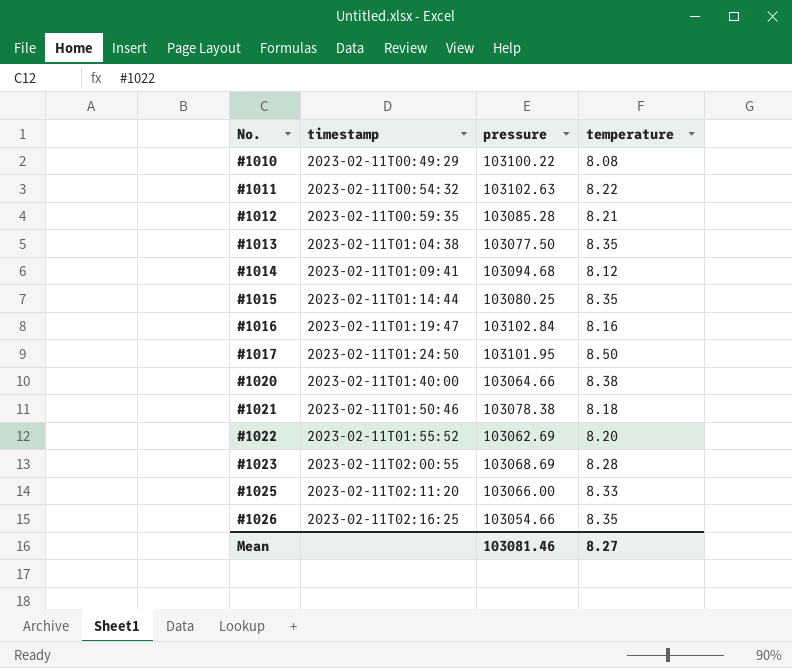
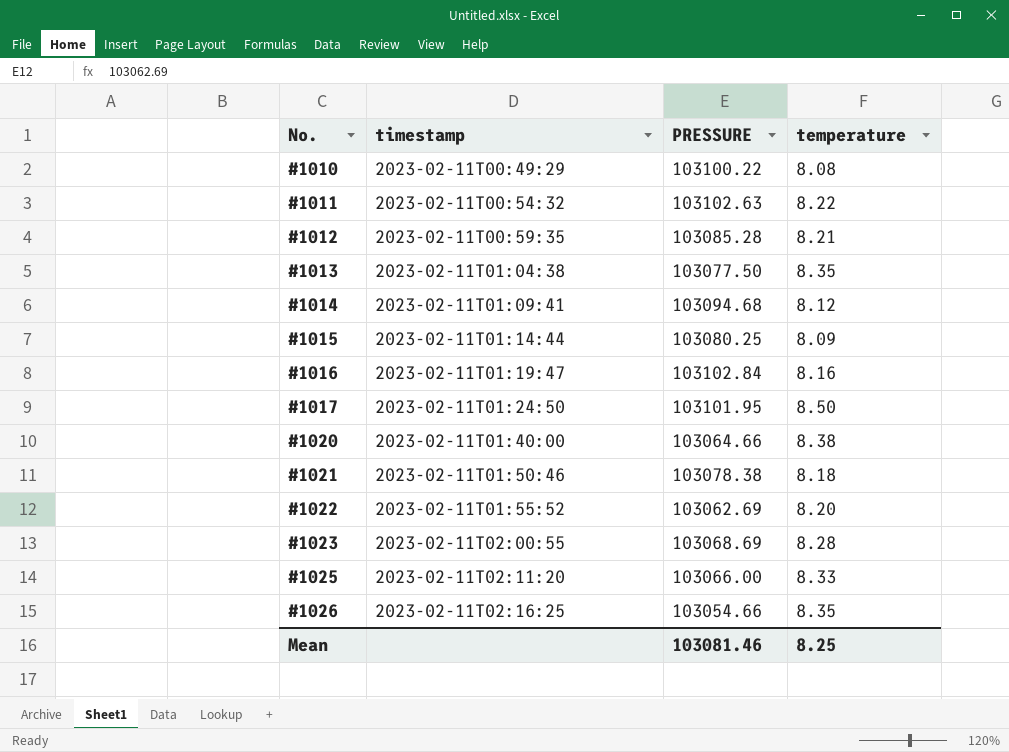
column name: pressure -> PRESSURE
#1015 | temperature: 8.35 -> 8.09
Mean | temperature: 8.27 -> 8.25

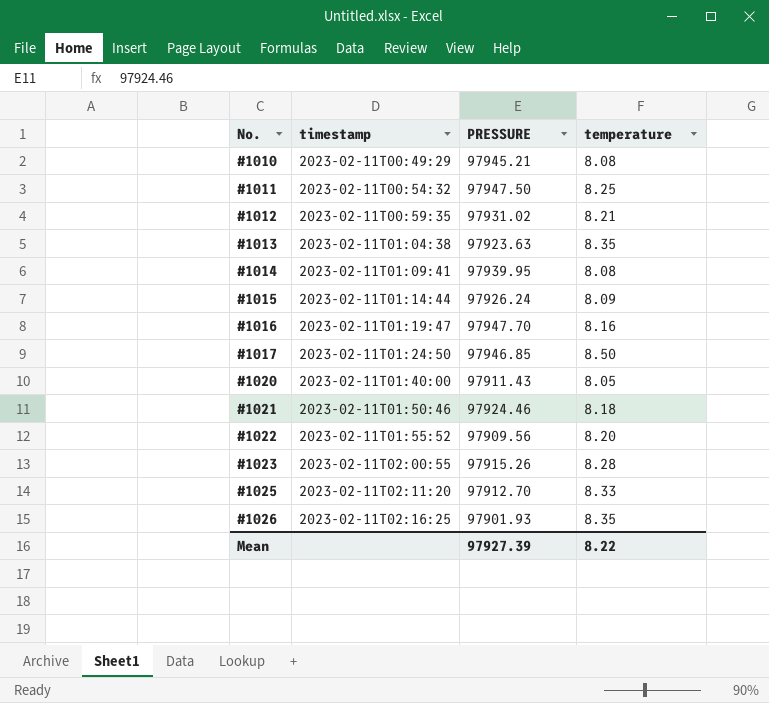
#1010 | PRESSURE: 103100.22 -> 97945.21
#1011 | PRESSURE: 103102.63 -> 97947.50
#1011 | temperature: 8.22 -> 8.25
#1012 | PRESSURE: 103085.28 -> 97931.02
#1013 | PRESSURE: 103077.50 -> 97923.63
#1014 | PRESSURE: 103094.68 -> 97939.95
#1014 | temperature: 8.12 -> 8.08
#1015 | PRESSURE: 103080.25 -> 97926.24
#1016 | PRESSURE: 103102.84 -> 97947.70
#1017 | PRESSURE: 103101.95 -> 97946.85
#1020 | PRESSURE: 103064.66 -> 97911.43
#1020 | temperature: 8.38 -> 8.05
#1021 | PRESSURE: 103078.38 -> 97924.46
#1022 | PRESSURE: 103062.69 -> 97909.56
#1023 | PRESSURE: 103068.69 -> 97915.26
#1025 | PRESSURE: 103066.00 -> 97912.70
#1026 | PRESSURE: 103054.66 -> 97901.93
Mean | PRESSURE: 103081.46 -> 97927.39
Mean | temperature: 8.25 -> 8.22

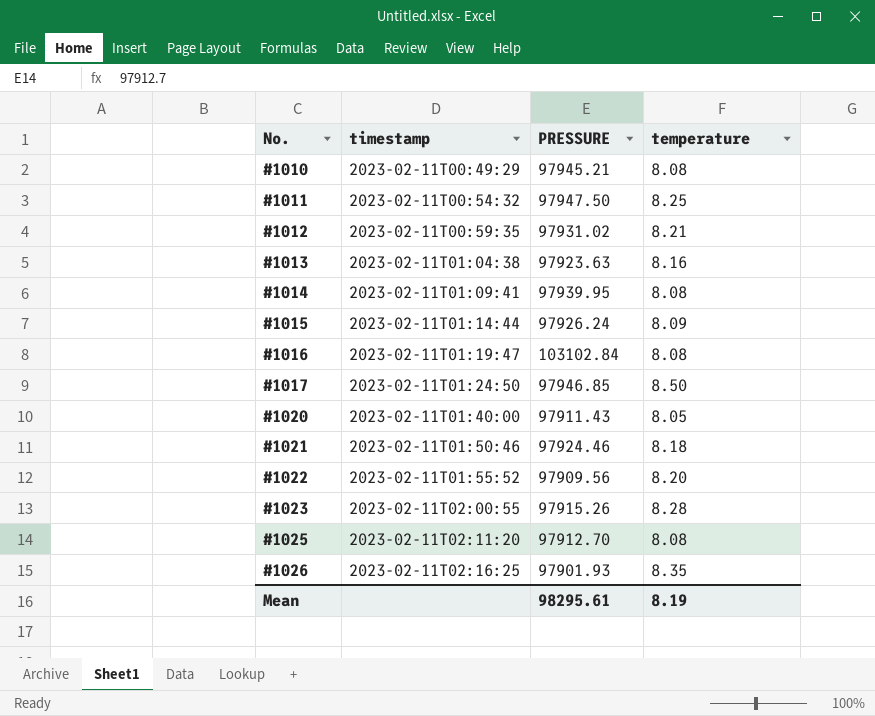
#1013 | temperature: 8.35 -> 8.16
#1016 | PRESSURE: 97947.70 -> 103102.84
#1016 | temperature: 8.16 -> 8.08
#1025 | temperature: 8.33 -> 8.08
Mean | PRESSURE: 97927.39 -> 98295.61
Mean | temperature: 8.22 -> 8.19

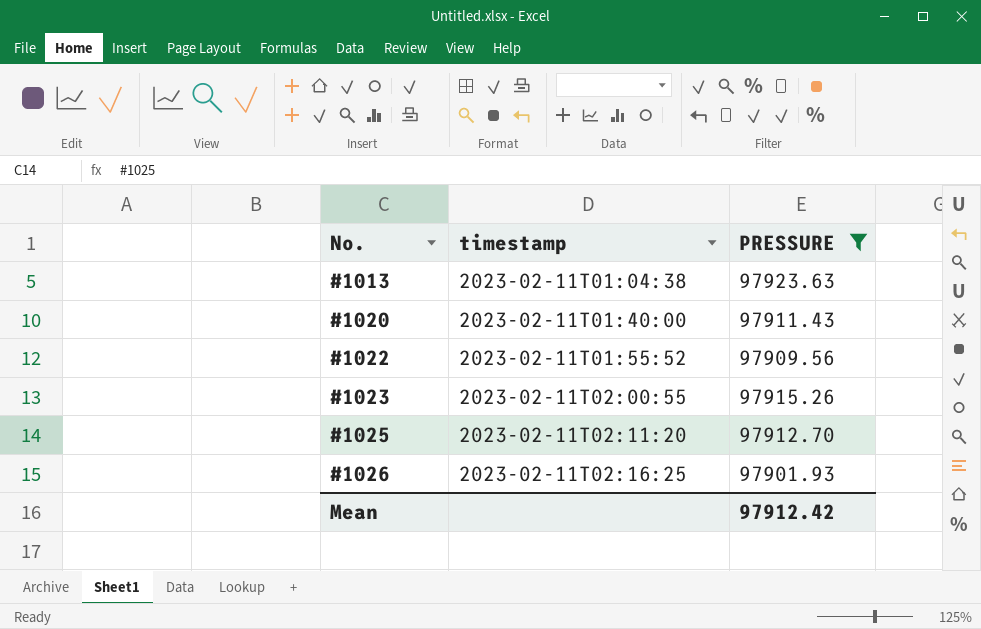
filter: none -> PRESSURE <= 97923.63
column temperature | position: 4 -> none
Mean | PRESSURE: 98295.61 -> 97912.42

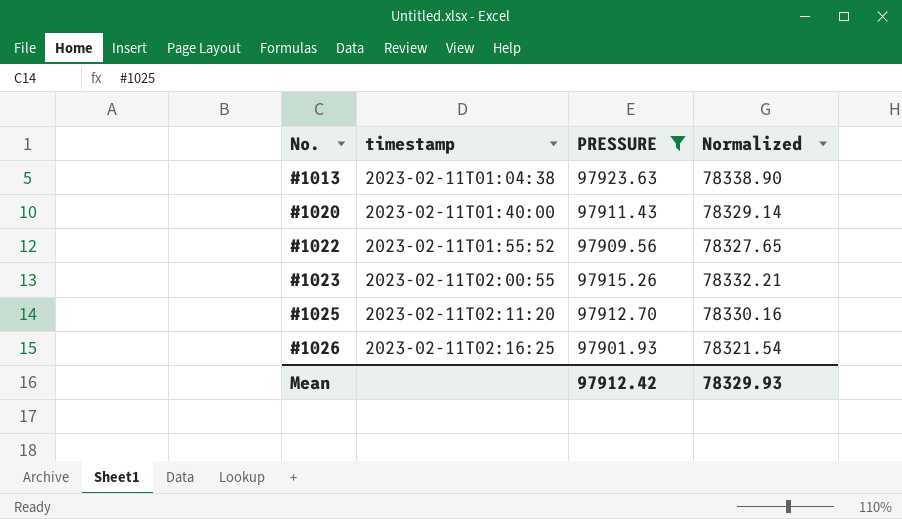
column Normalized | formula: none -> [PRESSURE] * 0.8

